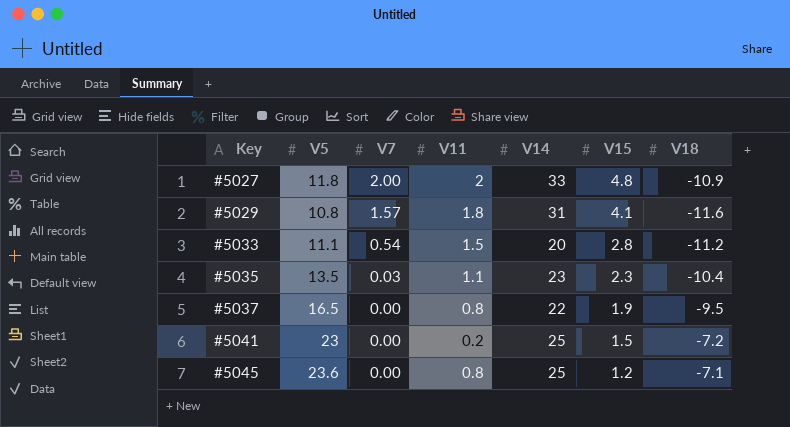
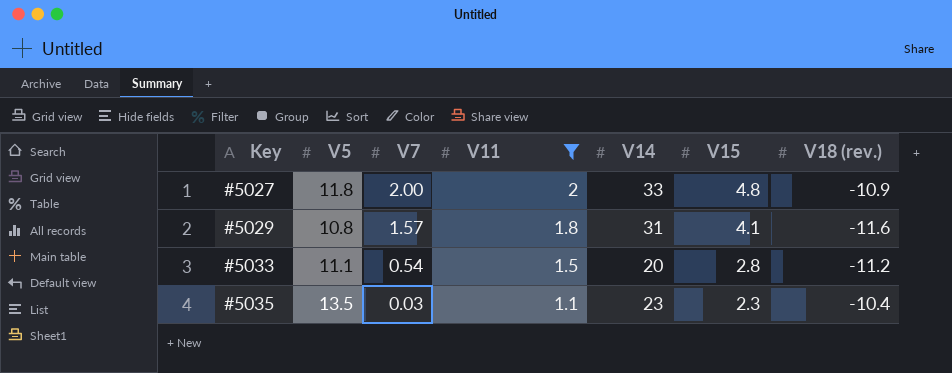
filter: none -> V11 >= 1.1
column name: V18 -> V18 (rev.)

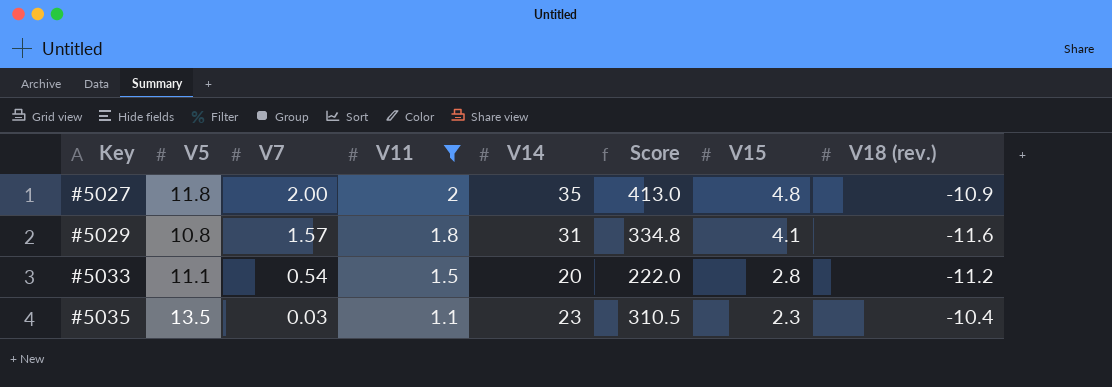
column Score | formula: none -> [V5] * [V14]
#5027 | V14: 33 -> 35

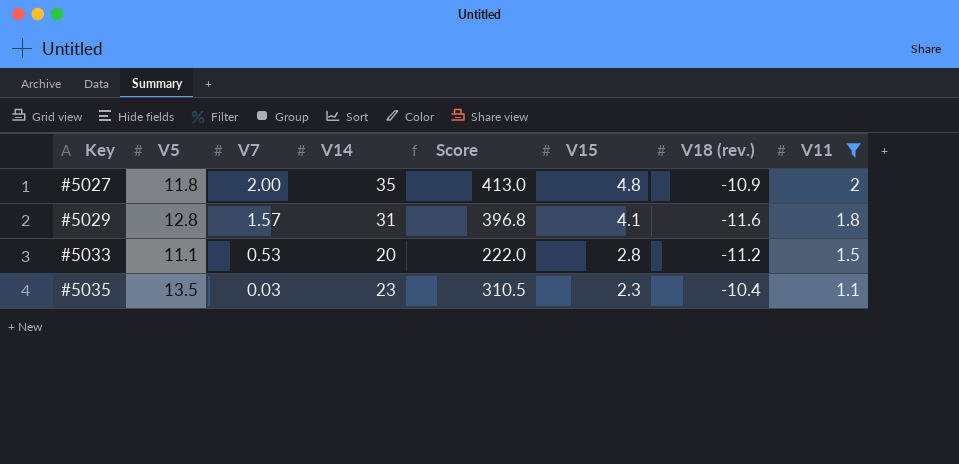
column V11 | position: 4 -> 8
#5029 | V5: 10.8 -> 12.8
#5029 | Score: 334.8 -> 396.8
#5033 | V7: 0.54 -> 0.53

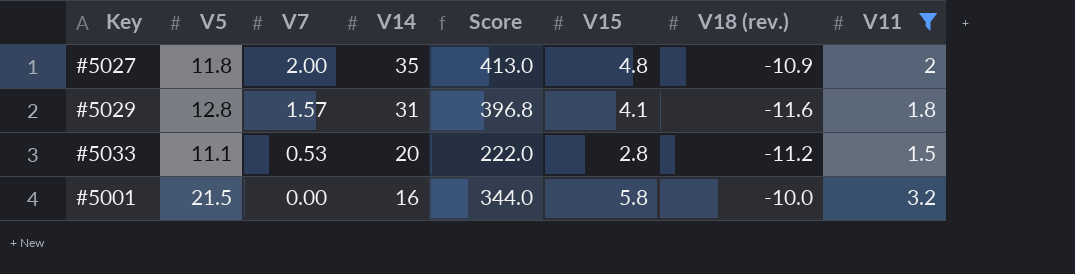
row #5035: 13.5 | 0.03 | 23 | 310.5 | 2.3 | -10.4 | 1.1 -> none
row #5001: none -> 21.5 | 0.00 | 16 | 344.0 | 5.8 | -10.0 | 3.2

